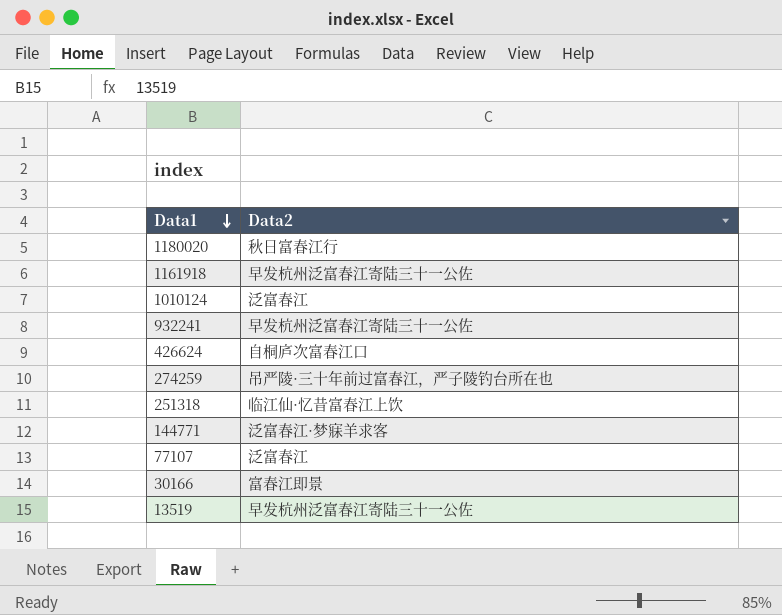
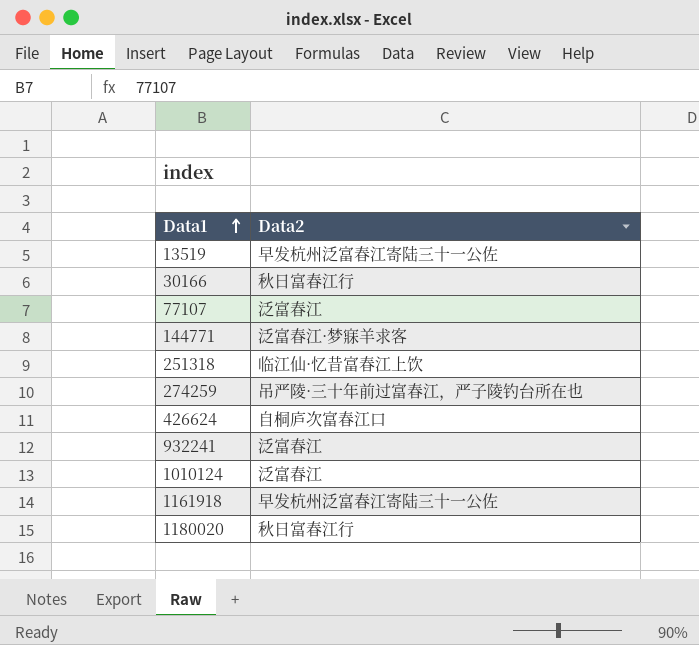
row order: Data1 descending -> Data1 ascending
30166 | Data2: 富春江即景 -> 秋日富春江行
932241 | Data2: 早发杭州泛富春江寄陆三十一公佐 -> 泛富春江

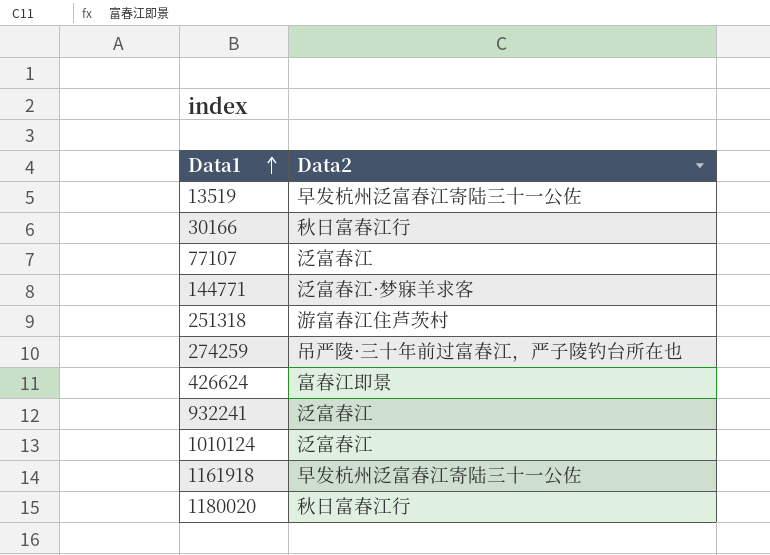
251318 | Data2: 临江仙·忆昔富春江上饮 -> 游富春江住芦茨村
426624 | Data2: 自桐庐次富春江口 -> 富春江即景

